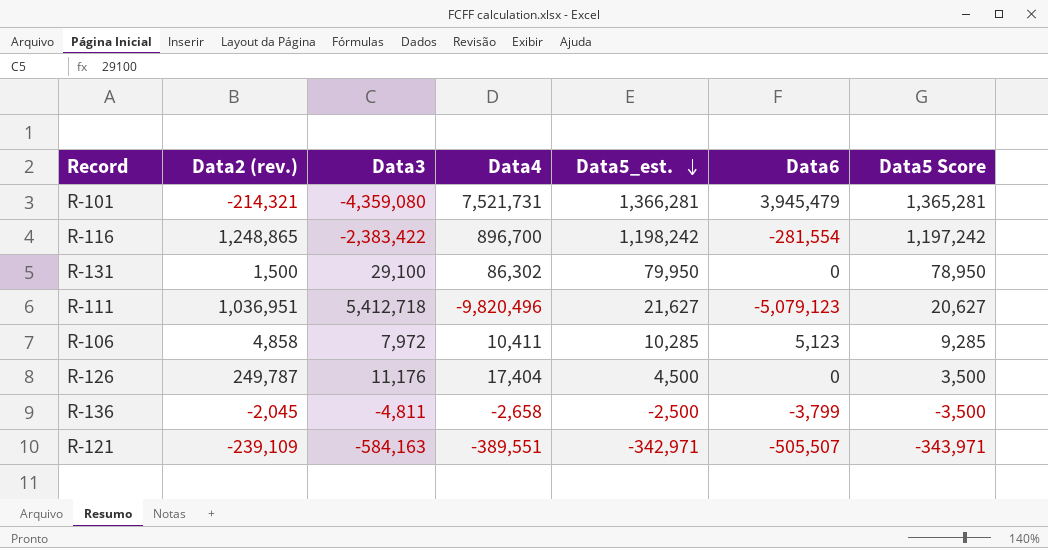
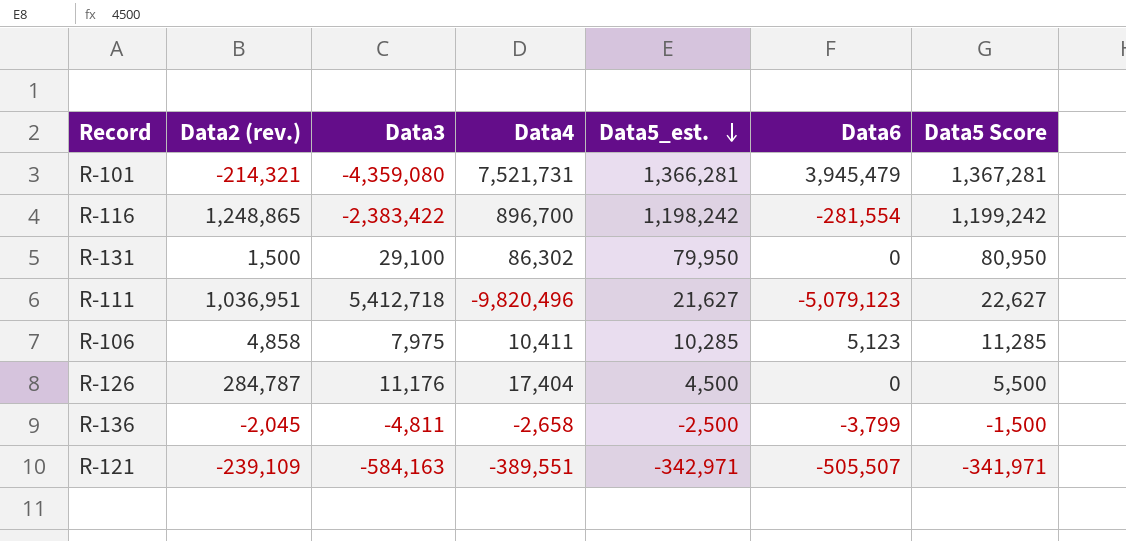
column Data5 Score | formula: [Data5_est.] - 1000 -> [Data5_est.] + 1000
R-106 | Data3: 7,972 -> 7,975
R-126 | Data2 (rev.): 249,787 -> 284,787

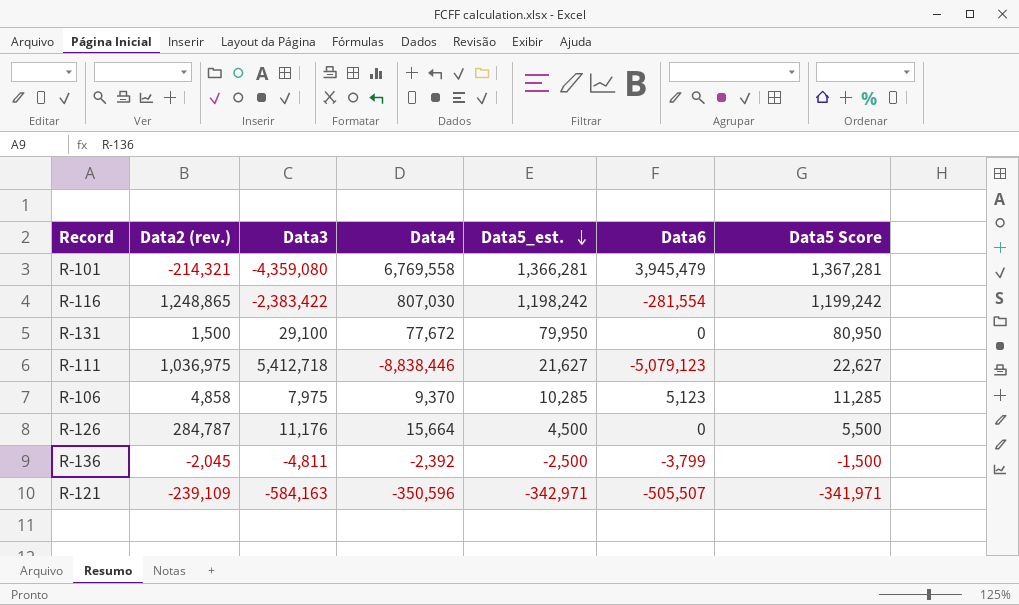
R-101 | Data4: 7,521,731 -> 6,769,558
R-116 | Data4: 896,700 -> 807,030
R-131 | Data4: 86,302 -> 77,672
R-111 | Data2 (rev.): 1,036,951 -> 1,036,975
R-111 | Data4: -9,820,496 -> -8,838,446
R-106 | Data4: 10,411 -> 9,370
R-126 | Data4: 17,404 -> 15,664
R-136 | Data4: -2,658 -> -2,392
R-121 | Data4: -389,551 -> -350,596

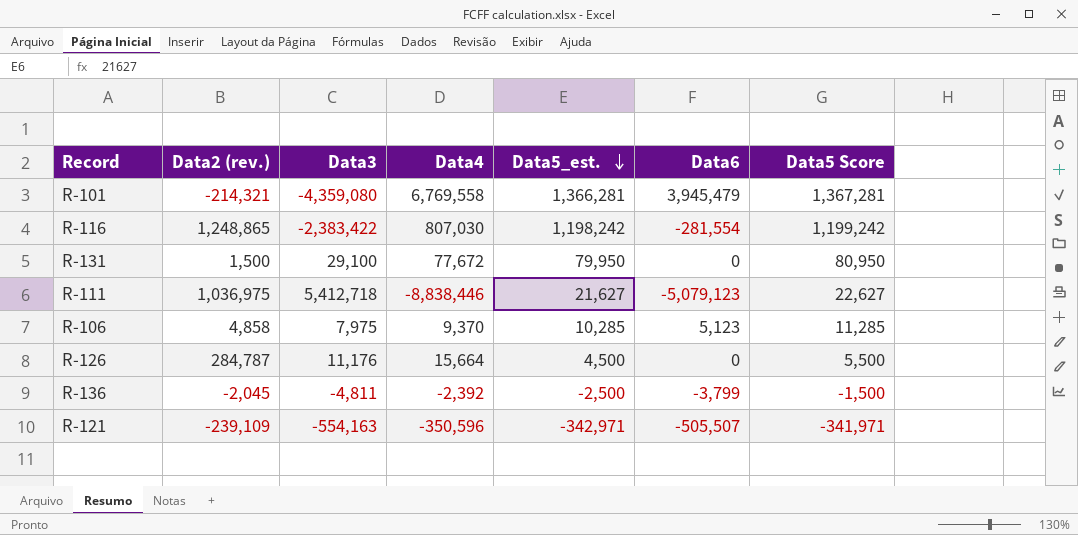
R-121 | Data3: -584,163 -> -554,163

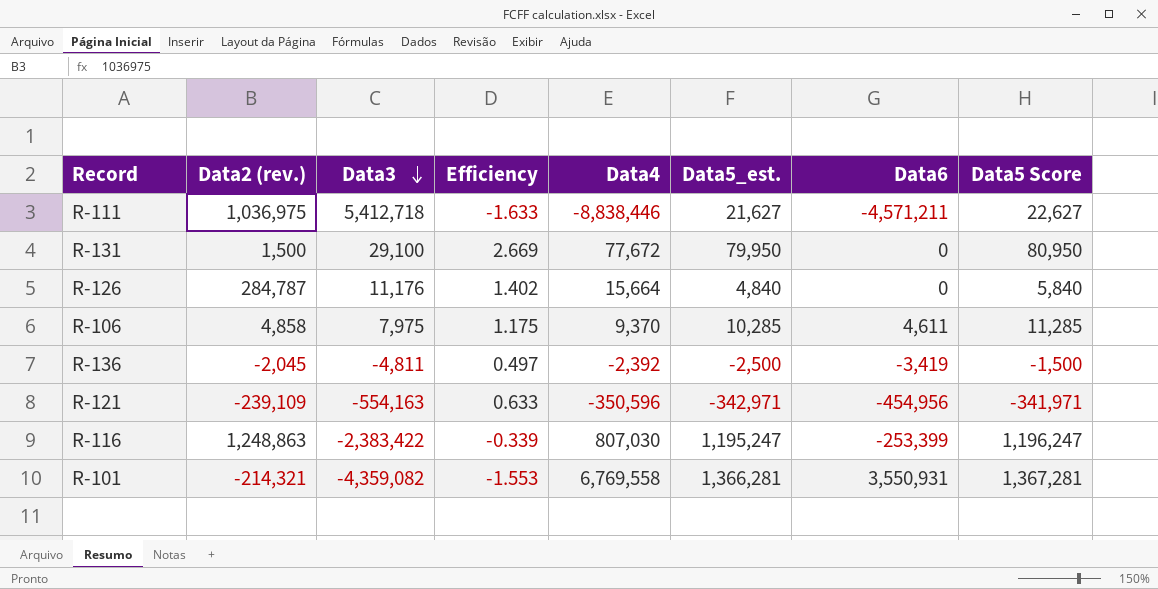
row order: Data5_est. descending -> Data3 descending
column Efficiency | formula: none -> [Data4] / [Data3]
R-111 | Data6: -5,079,123 -> -4,571,211
R-126 | Data5_est.: 4,500 -> 4,840
R-126 | Data5 Score: 5,500 -> 5,840
R-106 | Data6: 5,123 -> 4,611
R-136 | Data6: -3,799 -> -3,419
R-121 | Data6: -505,507 -> -454,956
R-116 | Data2 (rev.): 1,248,865 -> 1,248,863
R-116 | Data5_est.: 1,198,242 -> 1,195,247
R-116 | Data6: -281,554 -> -253,399
R-116 | Data5 Score: 1,199,242 -> 1,196,247
R-101 | Data3: -4,359,080 -> -4,359,082
R-101 | Data6: 3,945,479 -> 3,550,931

